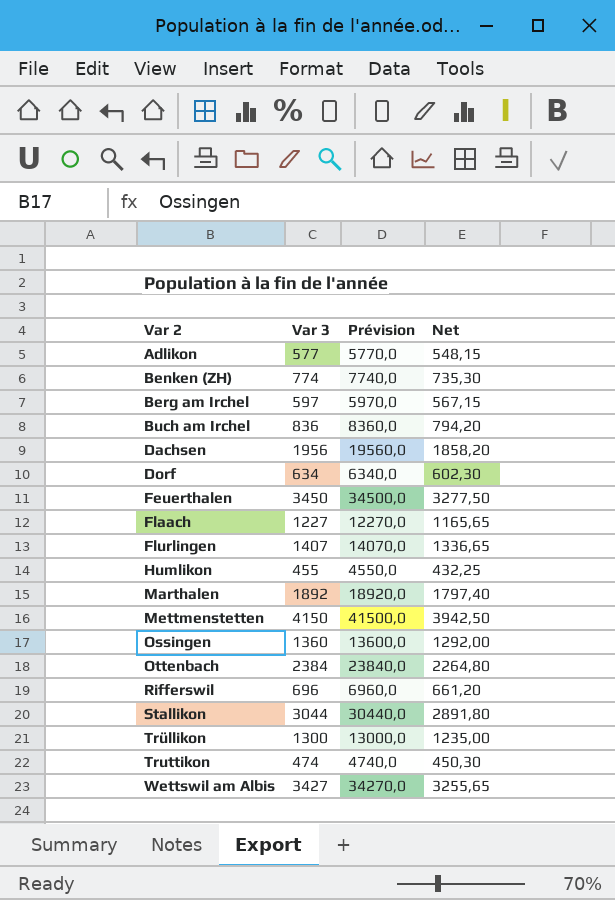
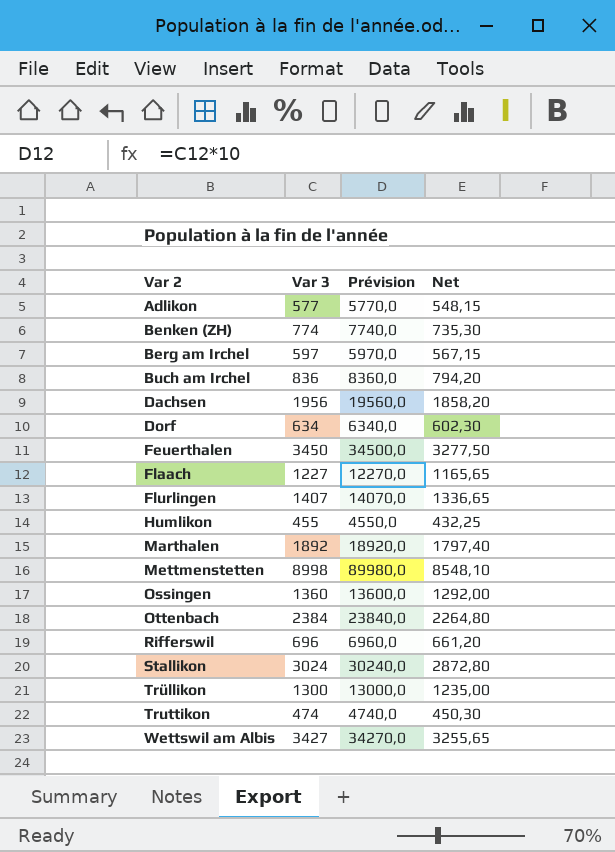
Mettmenstetten | Var 3: 4150 -> 8998
Mettmenstetten | Prévision: 41500,0 -> 89980,0
Mettmenstetten | Net: 3942,50 -> 8548,10
Stallikon | Var 3: 3044 -> 3024
Stallikon | Prévision: 30440,0 -> 30240,0
Stallikon | Net: 2891,80 -> 2872,80

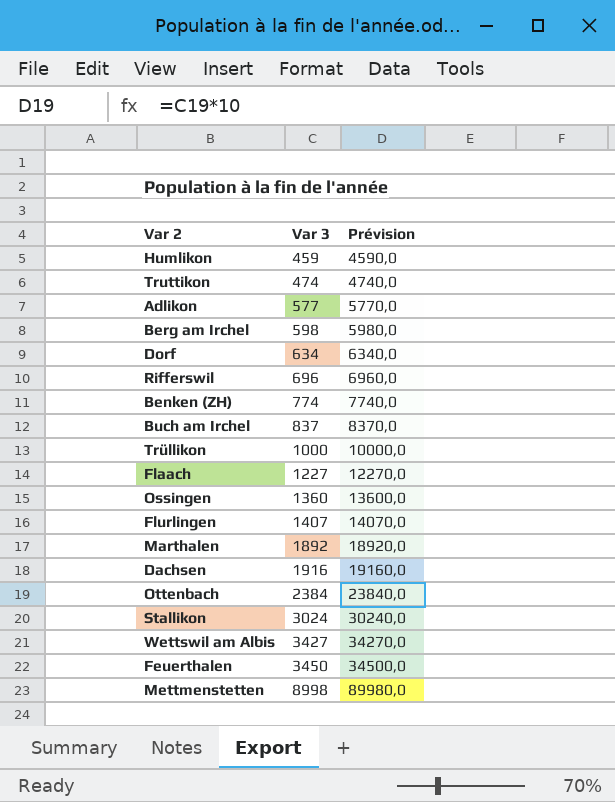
row order: Var 2 ascending -> Var 3 ascending
column Net | formula: [Var 3] * 0,95 -> none
Humlikon | Var 3: 455 -> 459
Humlikon | Prévision: 4550,0 -> 4590,0
Berg am Irchel | Var 3: 597 -> 598
Berg am Irchel | Prévision: 5970,0 -> 5980,0
Buch am Irchel | Var 3: 836 -> 837
Buch am Irchel | Prévision: 8360,0 -> 8370,0
Trüllikon | Var 3: 1300 -> 1000
Trüllikon | Prévision: 13000,0 -> 10000,0
Dachsen | Var 3: 1956 -> 1916
Dachsen | Prévision: 19560,0 -> 19160,0

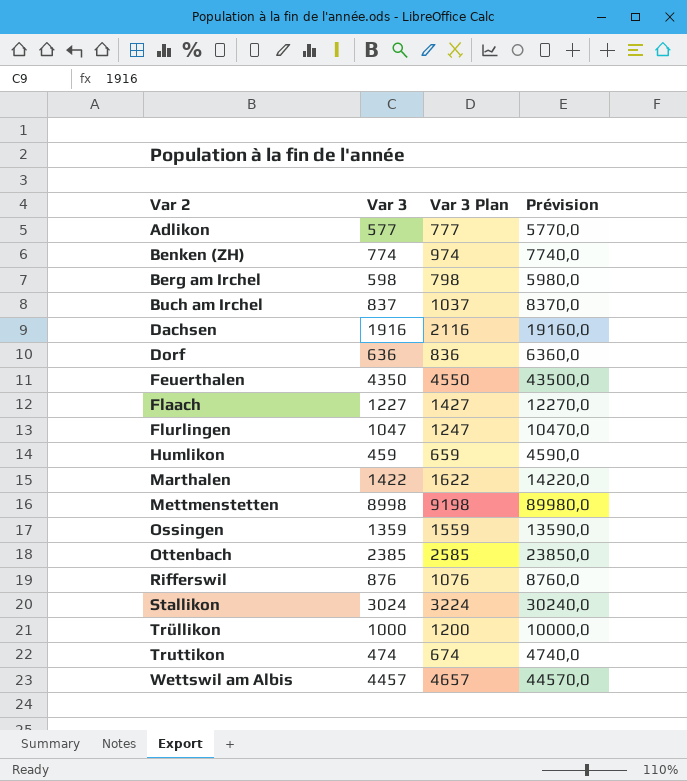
row order: Var 3 ascending -> Var 2 ascending
column Var 3 Plan | formula: none -> [Var 3] + 200
Dorf | Var 3: 634 -> 636
Dorf | Prévision: 6340,0 -> 6360,0
Feuerthalen | Var 3: 3450 -> 4350
Feuerthalen | Prévision: 34500,0 -> 43500,0
Flurlingen | Var 3: 1407 -> 1047
Flurlingen | Prévision: 14070,0 -> 10470,0
Marthalen | Var 3: 1892 -> 1422
Marthalen | Prévision: 18920,0 -> 14220,0
Ossingen | Var 3: 1360 -> 1359
Ossingen | Prévision: 13600,0 -> 13590,0
Ottenbach | Var 3: 2384 -> 2385
Ottenbach | Prévision: 23840,0 -> 23850,0
Rifferswil | Var 3: 696 -> 876
Rifferswil | Prévision: 6960,0 -> 8760,0
Wettswil am Albis | Var 3: 3427 -> 4457
Wettswil am Albis | Prévision: 34270,0 -> 44570,0

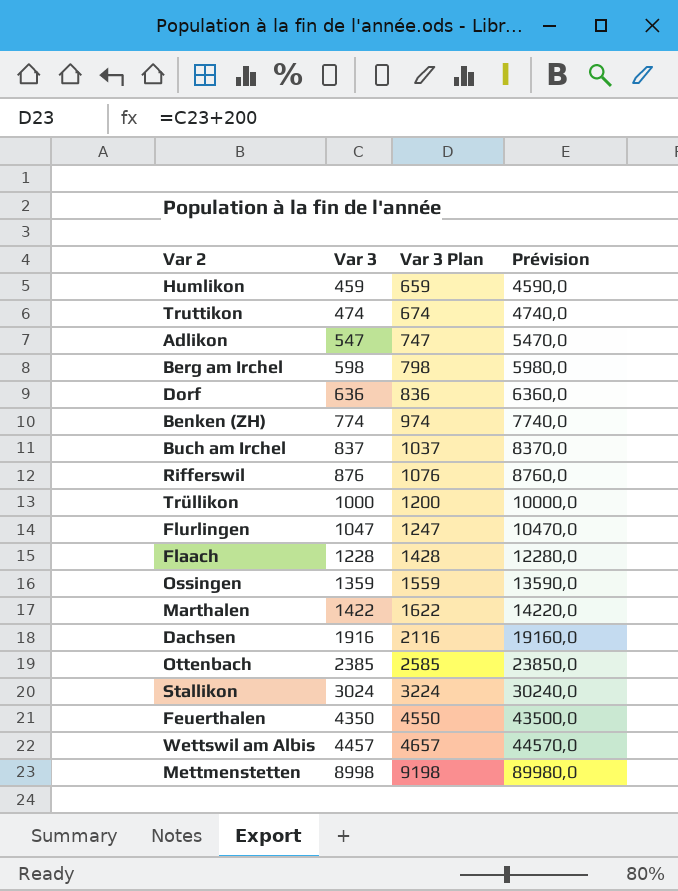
row order: Var 2 ascending -> Var 3 ascending
Adlikon | Var 3: 577 -> 547
Adlikon | Var 3 Plan: 777 -> 747
Adlikon | Prévision: 5770,0 -> 5470,0
Flaach | Var 3: 1227 -> 1228
Flaach | Var 3 Plan: 1427 -> 1428
Flaach | Prévision: 12270,0 -> 12280,0

